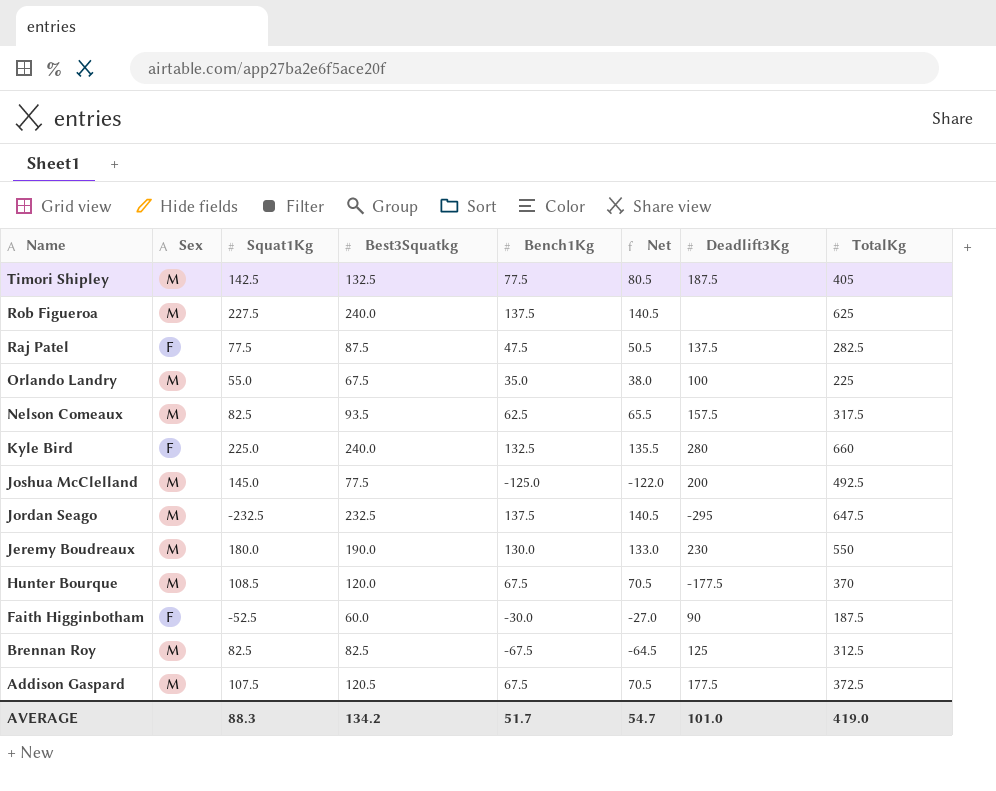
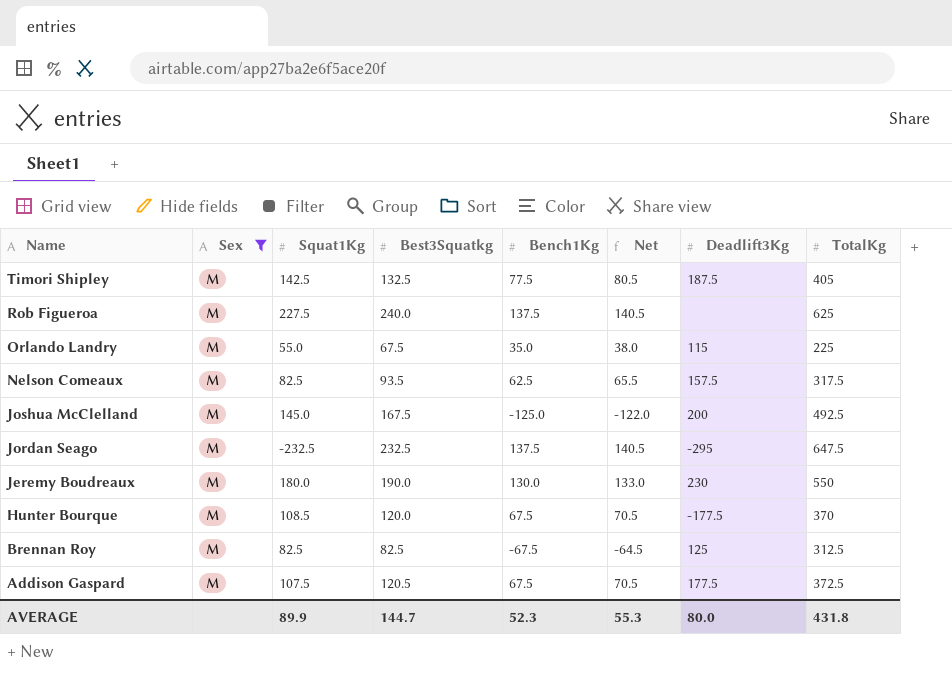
filter: none -> Sex = M
Orlando Landry | Deadlift3Kg: 100 -> 115
Joshua McClelland | Best3Squatkg: 77.5 -> 167.5
AVERAGE | Squat1Kg: 88.3 -> 89.9
AVERAGE | Best3Squatkg: 134.2 -> 144.7
AVERAGE | Bench1Kg: 51.7 -> 52.3
AVERAGE | Net: 54.7 -> 55.3
AVERAGE | Deadlift3Kg: 101.0 -> 80.0
AVERAGE | TotalKg: 419.0 -> 431.8

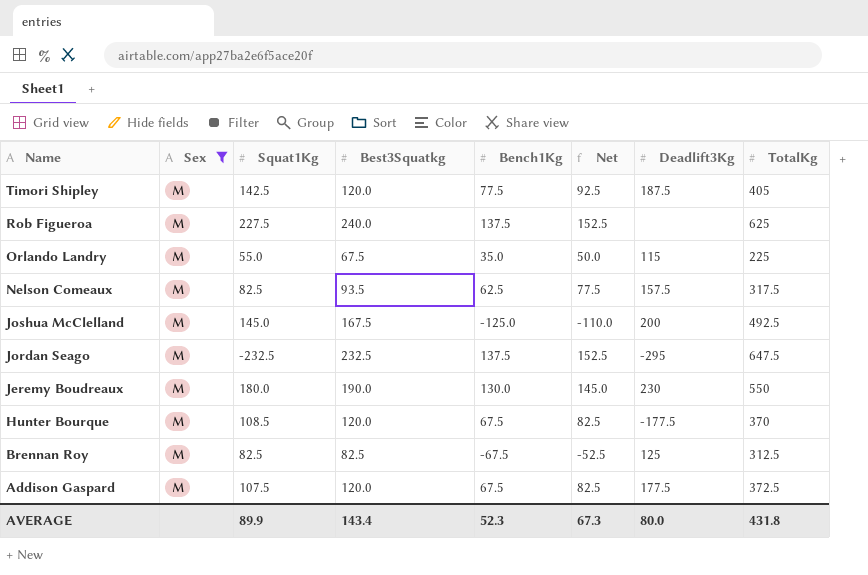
column Net | formula: [Bench1Kg] + 3 -> [Bench1Kg] + 15
Timori Shipley | Best3Squatkg: 132.5 -> 120.0
Addison Gaspard | Best3Squatkg: 120.5 -> 120.0
AVERAGE | Best3Squatkg: 144.7 -> 143.4
AVERAGE | Net: 55.3 -> 67.3

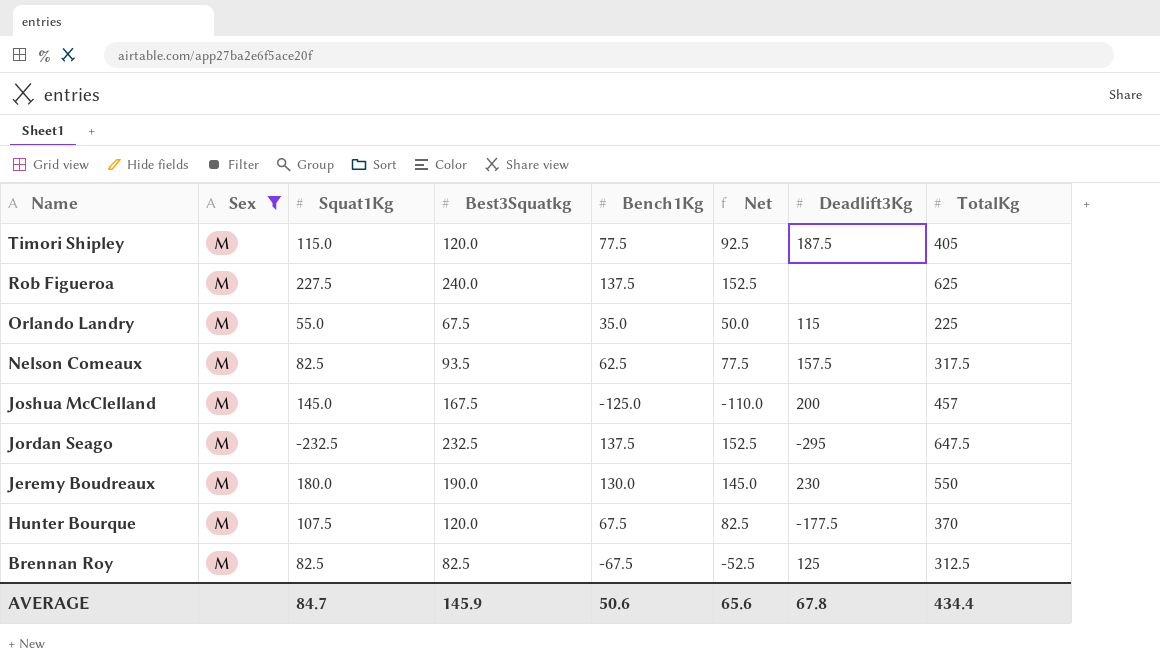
row Addison Gaspard: M | 107.5 | 120.0 | 67.5 | 82.5 | 177.5 | 372.5 -> none
Timori Shipley | Squat1Kg: 142.5 -> 115.0
Joshua McClelland | TotalKg: 492.5 -> 457
Hunter Bourque | Squat1Kg: 108.5 -> 107.5
AVERAGE | Squat1Kg: 89.9 -> 84.7
AVERAGE | Best3Squatkg: 143.4 -> 145.9
AVERAGE | Bench1Kg: 52.3 -> 50.6
AVERAGE | Net: 67.3 -> 65.6
AVERAGE | Deadlift3Kg: 80.0 -> 67.8
AVERAGE | TotalKg: 431.8 -> 434.4

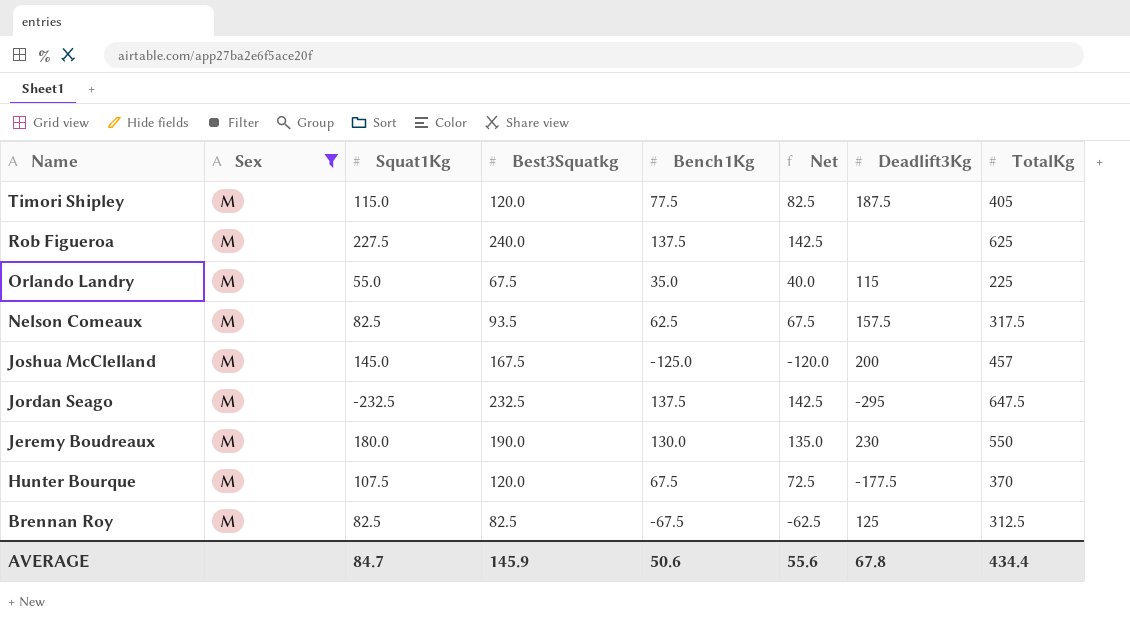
column Net | formula: [Bench1Kg] + 15 -> [Bench1Kg] + 5
AVERAGE | Net: 65.6 -> 55.6

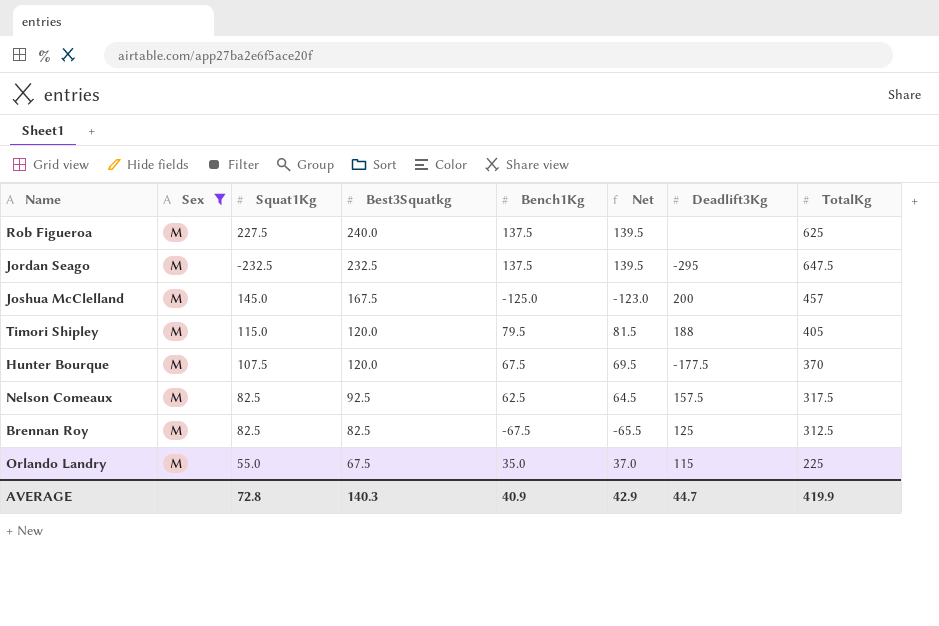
row order: Name descending -> Best3Squatkg descending
column Net | formula: [Bench1Kg] + 5 -> [Bench1Kg] + 2
row Jeremy Boudreaux: M | 180.0 | 190.0 | 130.0 | 135.0 | 230 | 550 -> none
Timori Shipley | Bench1Kg: 77.5 -> 79.5
Timori Shipley | Deadlift3Kg: 187.5 -> 188
Nelson Comeaux | Best3Squatkg: 93.5 -> 92.5
AVERAGE | Squat1Kg: 84.7 -> 72.8
AVERAGE | Best3Squatkg: 145.9 -> 140.3
AVERAGE | Bench1Kg: 50.6 -> 40.9
AVERAGE | Net: 55.6 -> 42.9
AVERAGE | Deadlift3Kg: 67.8 -> 44.7
AVERAGE | TotalKg: 434.4 -> 419.9

